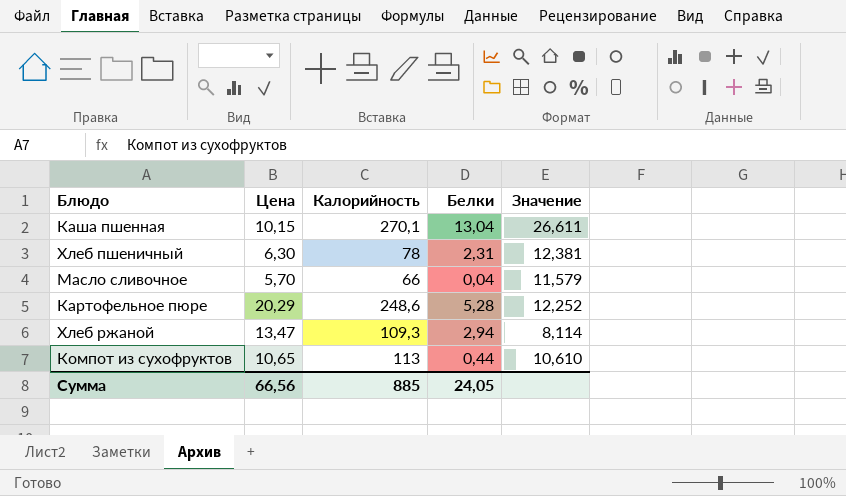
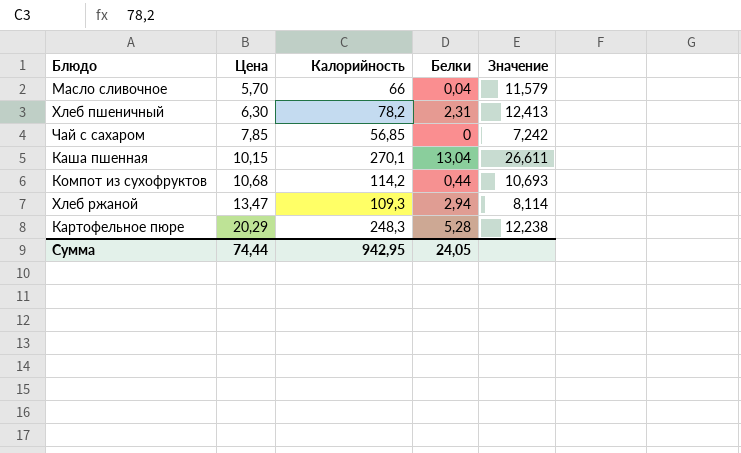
row order: none -> Цена ascending
Хлеб пшеничный | Калорийность: 78 -> 78,2
Хлеб пшеничный | Значение: 12,381 -> 12,413
row Чай с сахаром: none -> 7,85 | 56,85 | 0 | 7,242
Компот из сухофруктов | Цена: 10,65 -> 10,68
Компот из сухофруктов | Калорийность: 113 -> 114,2
Компот из сухофруктов | Значение: 10,610 -> 10,693
Картофельное пюре | Калорийность: 248,6 -> 248,3
Картофельное пюре | Значение: 12,252 -> 12,238
Сумма | Цена: 66,56 -> 74,44
Сумма | Калорийность: 885 -> 942,95

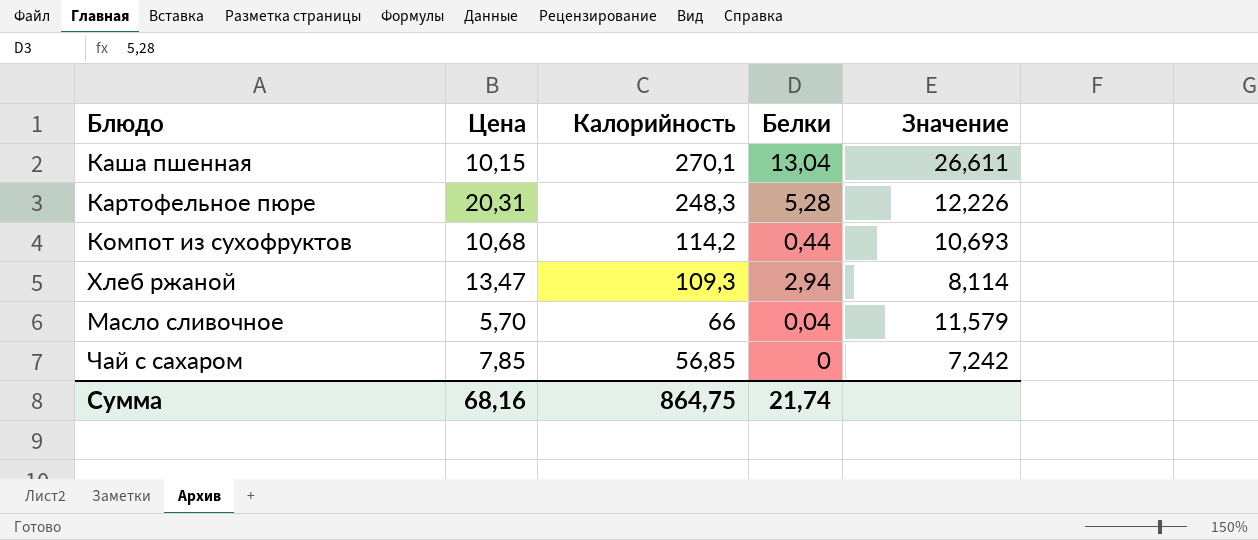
row order: Цена ascending -> Калорийность descending
row Хлеб пшеничный: 6,30 | 78,2 | 2,31 | 12,413 -> none
Картофельное пюре | Цена: 20,29 -> 20,31
Картофельное пюре | Значение: 12,238 -> 12,226
Сумма | Цена: 74,44 -> 68,16
Сумма | Калорийность: 942,95 -> 864,75
Сумма | Белки: 24,05 -> 21,74

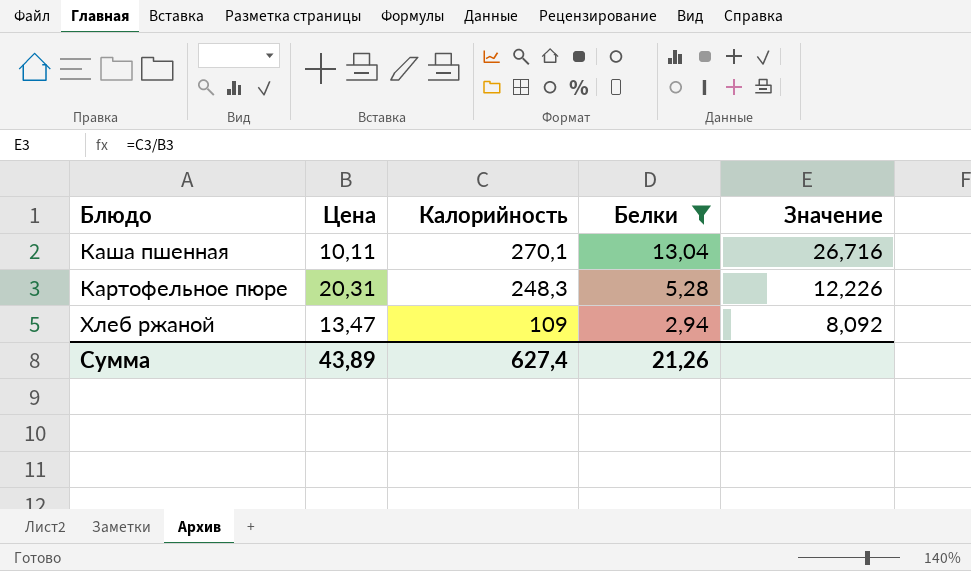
filter: none -> Белки >= 2,94
Каша пшенная | Цена: 10,15 -> 10,11
Каша пшенная | Значение: 26,611 -> 26,716
Хлеб ржаной | Калорийность: 109,3 -> 109
Хлеб ржаной | Значение: 8,114 -> 8,092
Сумма | Цена: 68,16 -> 43,89
Сумма | Калорийность: 864,75 -> 627,4
Сумма | Белки: 21,74 -> 21,26

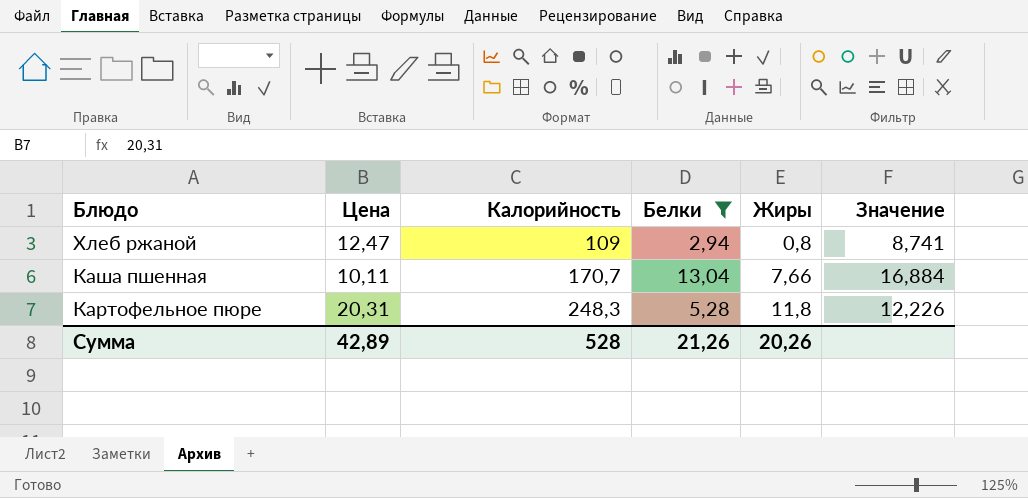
row order: Калорийность descending -> Блюдо descending
column Жиры | position: none -> 5
Хлеб ржаной | Цена: 13,47 -> 12,47
Хлеб ржаной | Значение: 8,092 -> 8,741
Каша пшенная | Калорийность: 270,1 -> 170,7
Каша пшенная | Значение: 26,716 -> 16,884
Сумма | Цена: 43,89 -> 42,89
Сумма | Калорийность: 627,4 -> 528

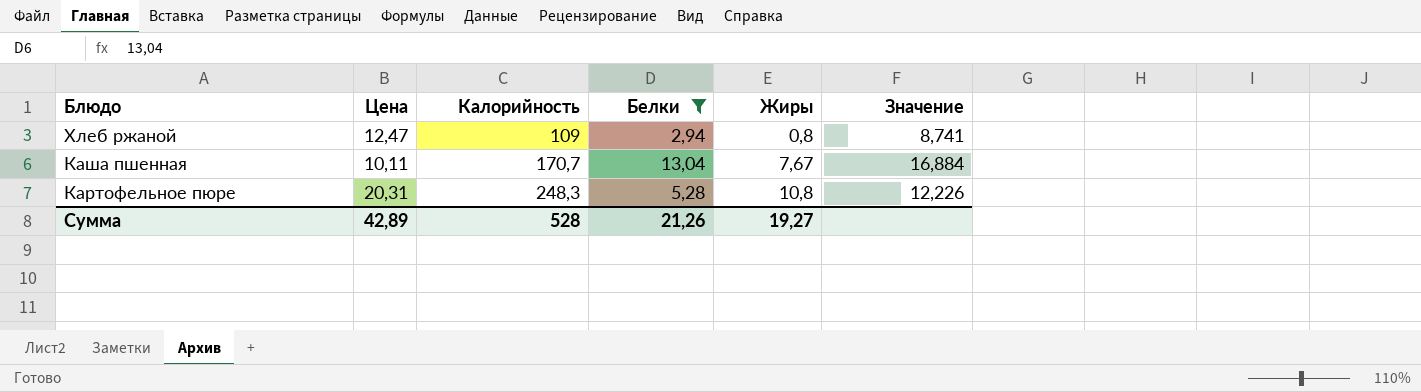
Каша пшенная | Жиры: 7,66 -> 7,67
Картофельное пюре | Жиры: 11,8 -> 10,8
Сумма | Жиры: 20,26 -> 19,27

